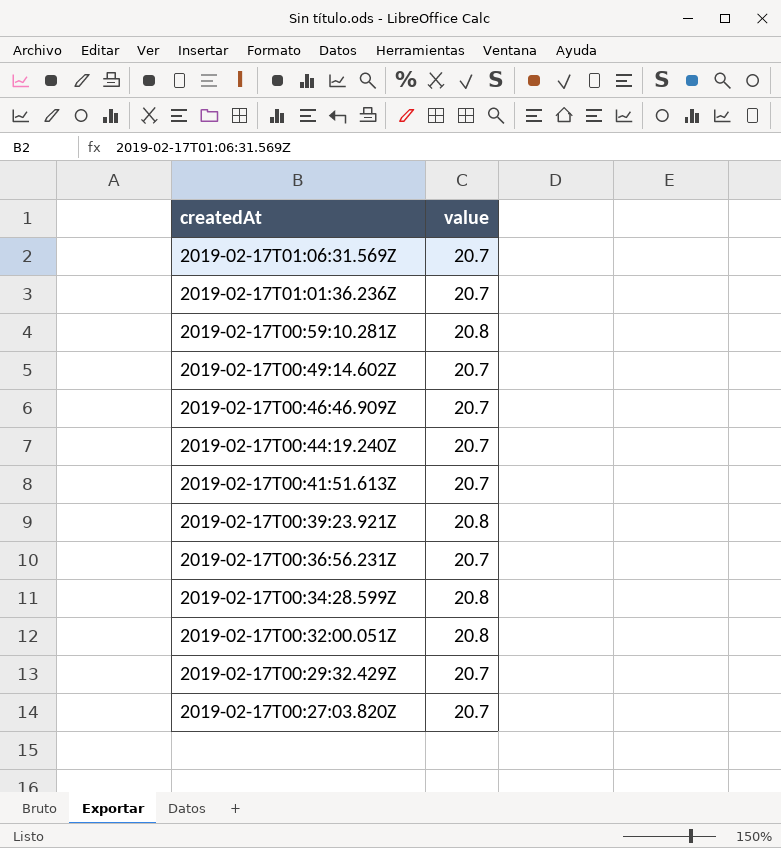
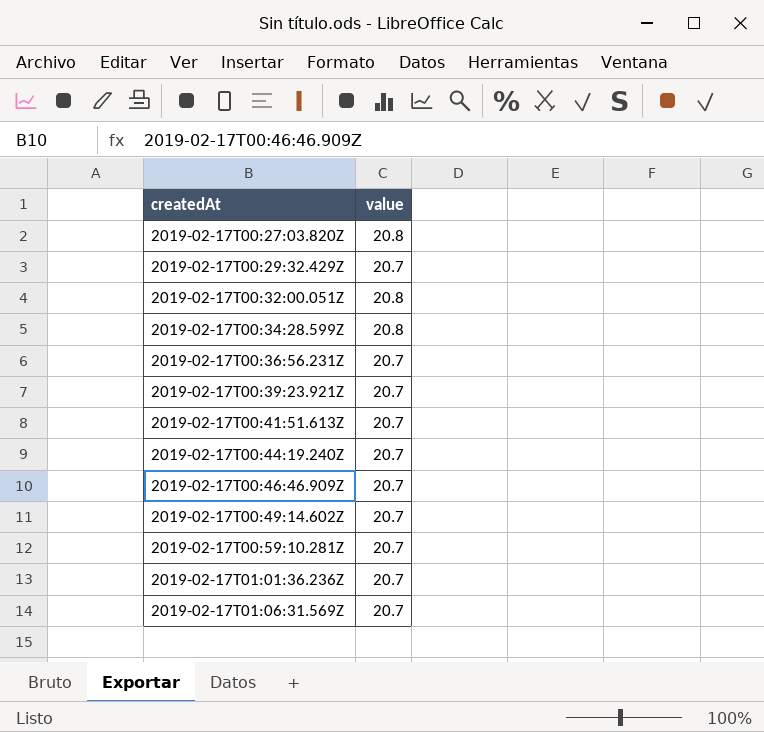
row order: createdAt descending -> createdAt ascending
2019-02-17T00:27:03.820Z | value: 20.7 -> 20.8
2019-02-17T00:39:23.921Z | value: 20.8 -> 20.7
2019-02-17T00:59:10.281Z | value: 20.8 -> 20.7

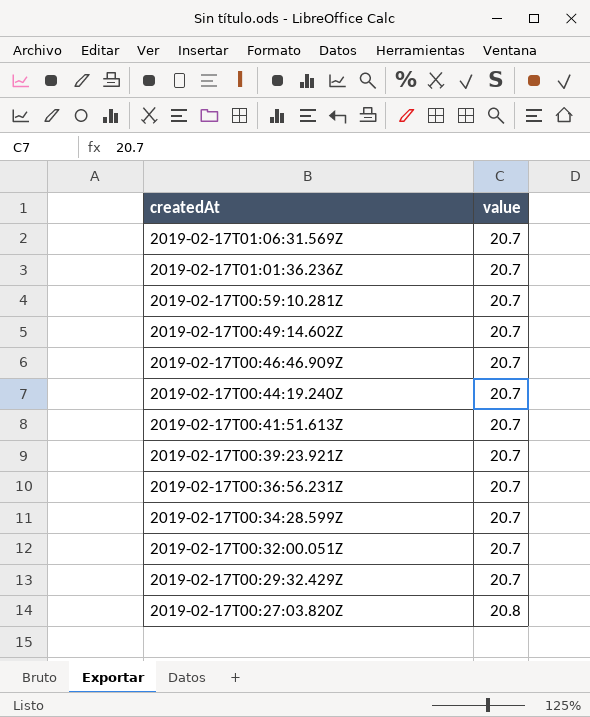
row order: createdAt ascending -> createdAt descending
2019-02-17T00:34:28.599Z | value: 20.8 -> 20.7
2019-02-17T00:32:00.051Z | value: 20.8 -> 20.7

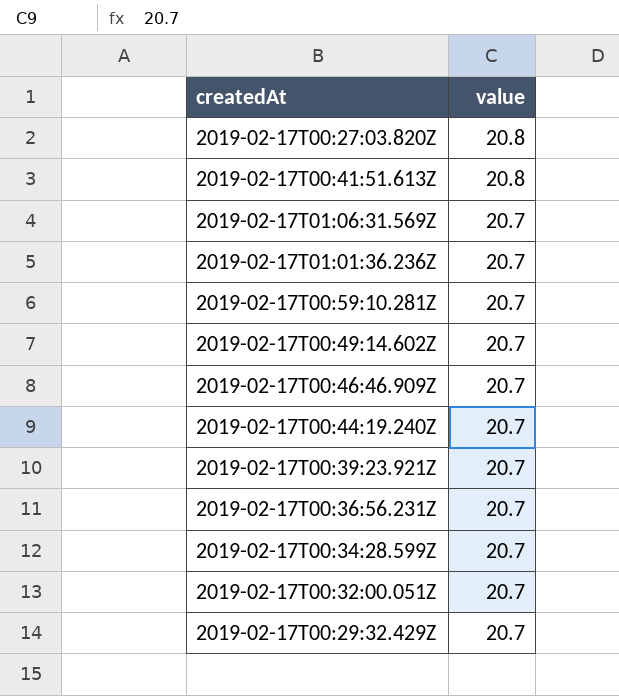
row order: createdAt descending -> value descending
2019-02-17T00:41:51.613Z | value: 20.7 -> 20.8

